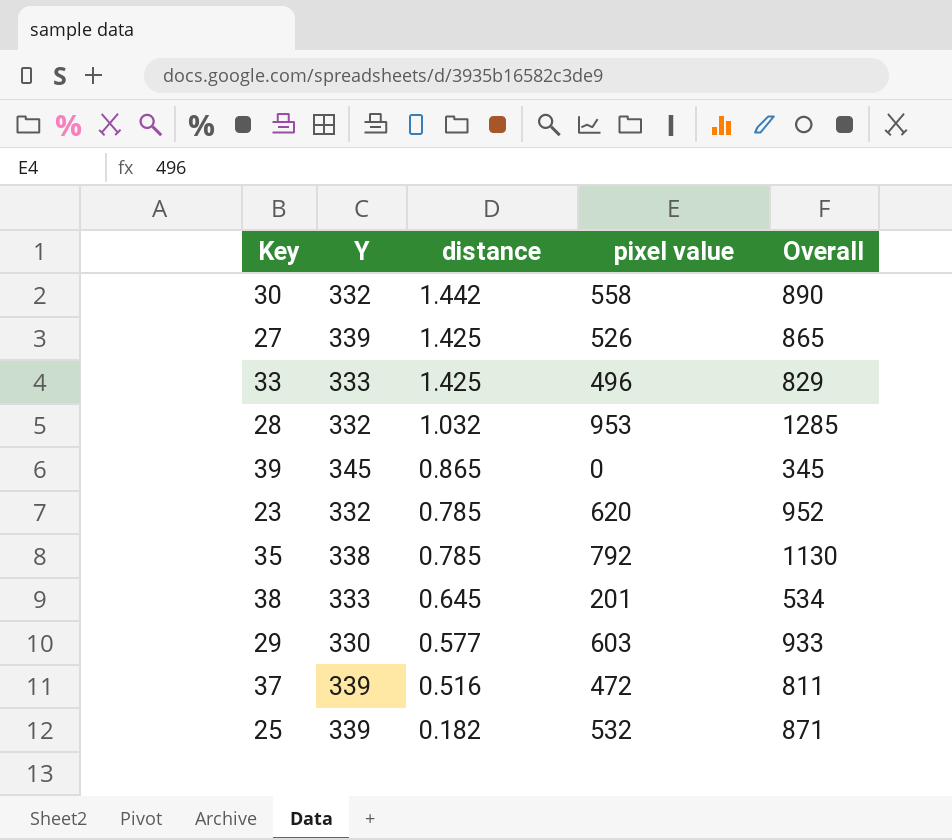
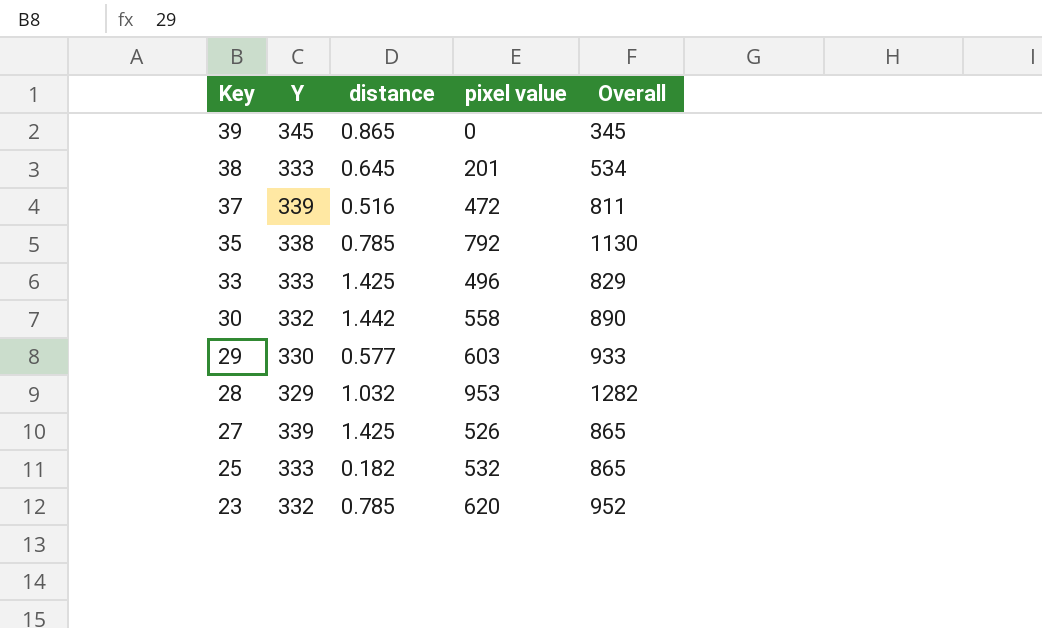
row order: distance descending -> Key descending
28 | Y: 332 -> 329
28 | Overall: 1285 -> 1282
25 | Y: 339 -> 333
25 | Overall: 871 -> 865

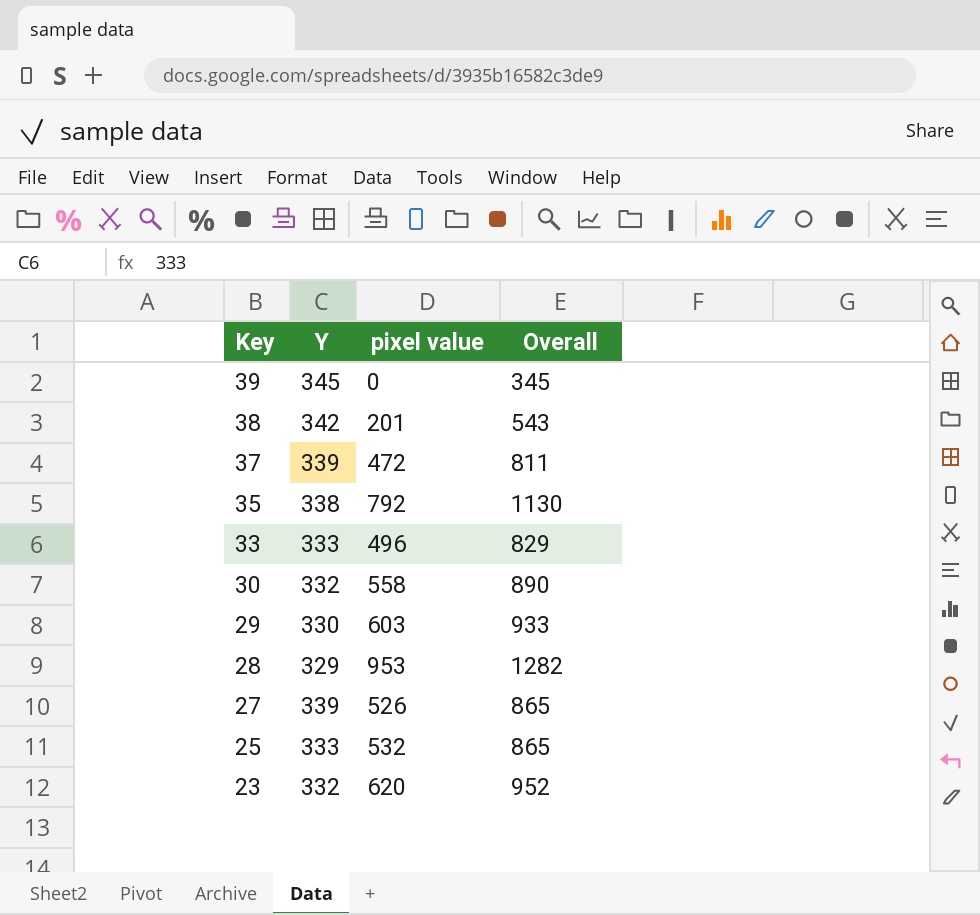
column distance | position: 3 -> none
38 | Y: 333 -> 342
38 | Overall: 534 -> 543

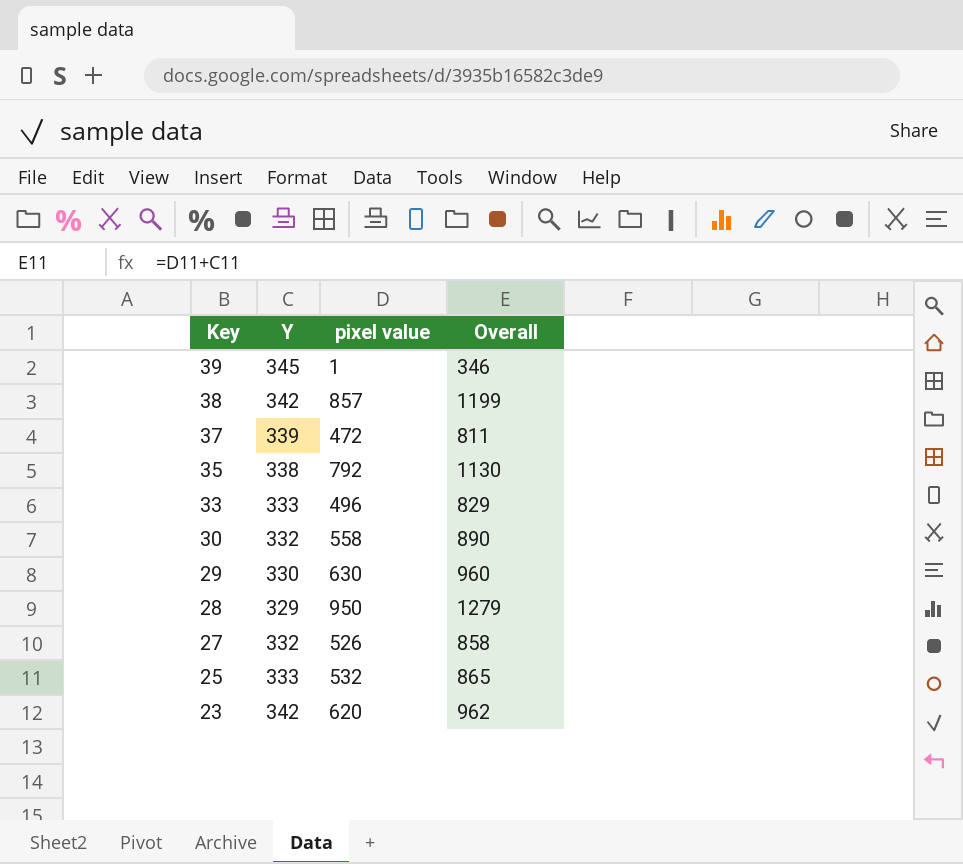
39 | pixel value: 0 -> 1
39 | Overall: 345 -> 346
38 | pixel value: 201 -> 857
38 | Overall: 543 -> 1199
29 | pixel value: 603 -> 630
29 | Overall: 933 -> 960
28 | pixel value: 953 -> 950
28 | Overall: 1282 -> 1279
27 | Y: 339 -> 332
27 | Overall: 865 -> 858
23 | Y: 332 -> 342
23 | Overall: 952 -> 962

